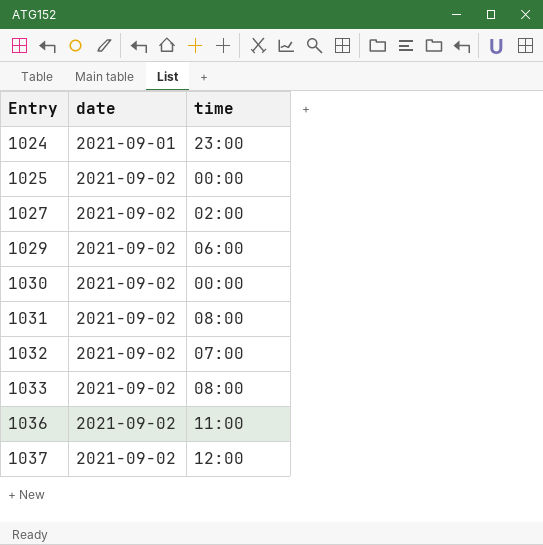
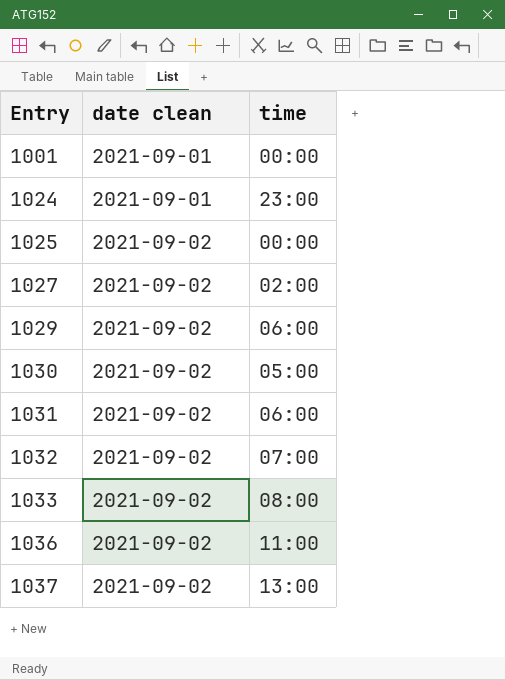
column name: date -> date clean
row 1001: none -> 2021-09-01 | 00:00
1030 | time: 00:00 -> 05:00
1031 | time: 08:00 -> 06:00
1037 | time: 12:00 -> 13:00

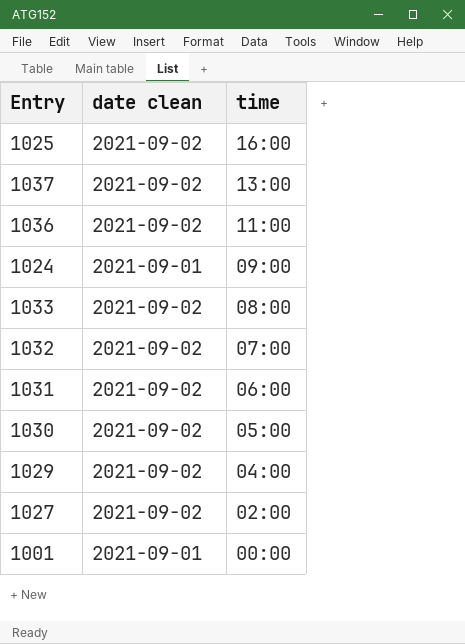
row order: Entry ascending -> time descending
1025 | time: 00:00 -> 16:00
1024 | time: 23:00 -> 09:00
1029 | time: 06:00 -> 04:00

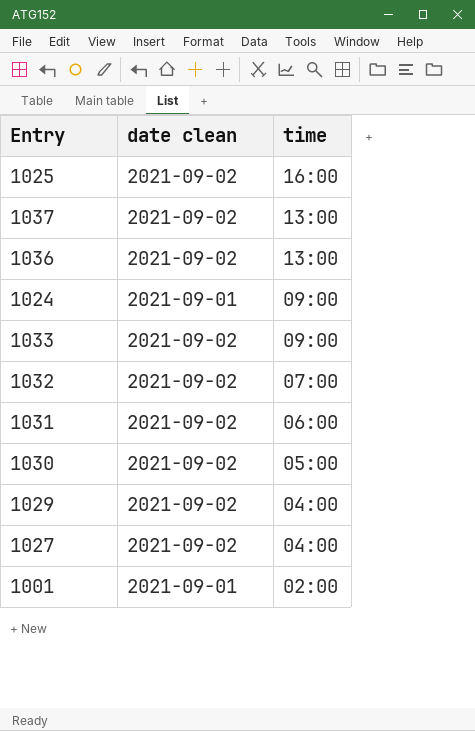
1036 | time: 11:00 -> 13:00
1033 | time: 08:00 -> 09:00
1027 | time: 02:00 -> 04:00
1001 | time: 00:00 -> 02:00

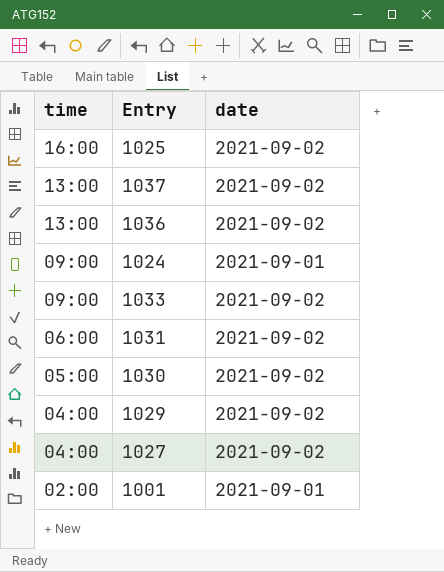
column time | position: 3 -> 1
column name: date clean -> date
row 1032: 2021-09-02 | 07:00 -> none

